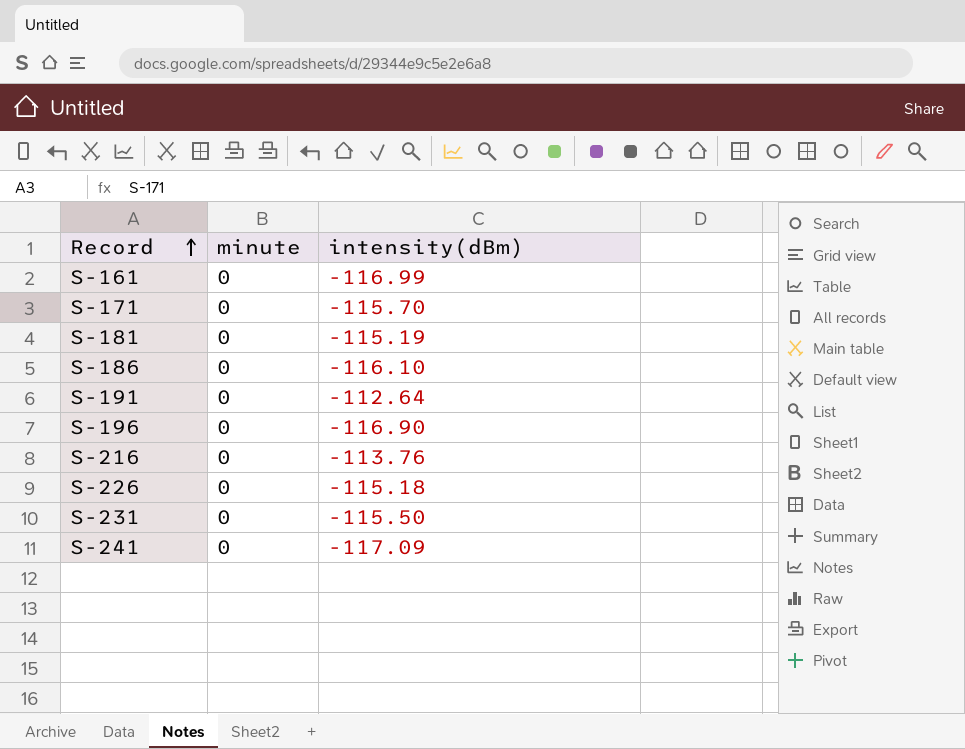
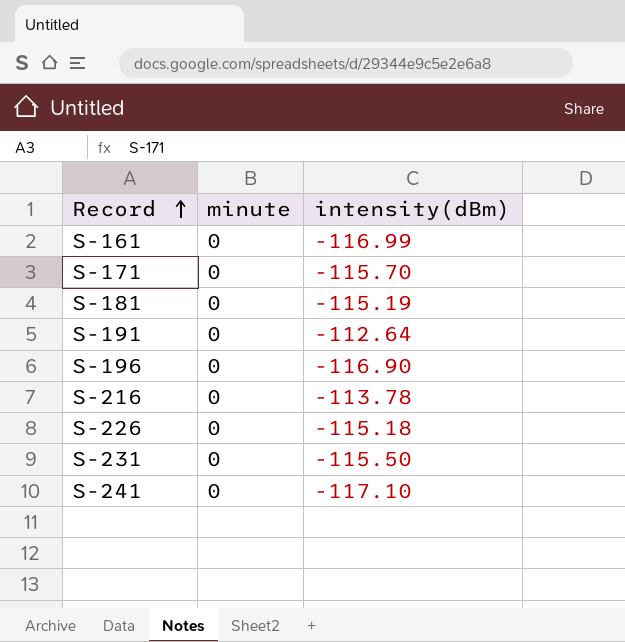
row S-186: 0 | -116.10 -> none
S-216 | intensity(dBm): -113.76 -> -113.78
S-241 | intensity(dBm): -117.09 -> -117.10

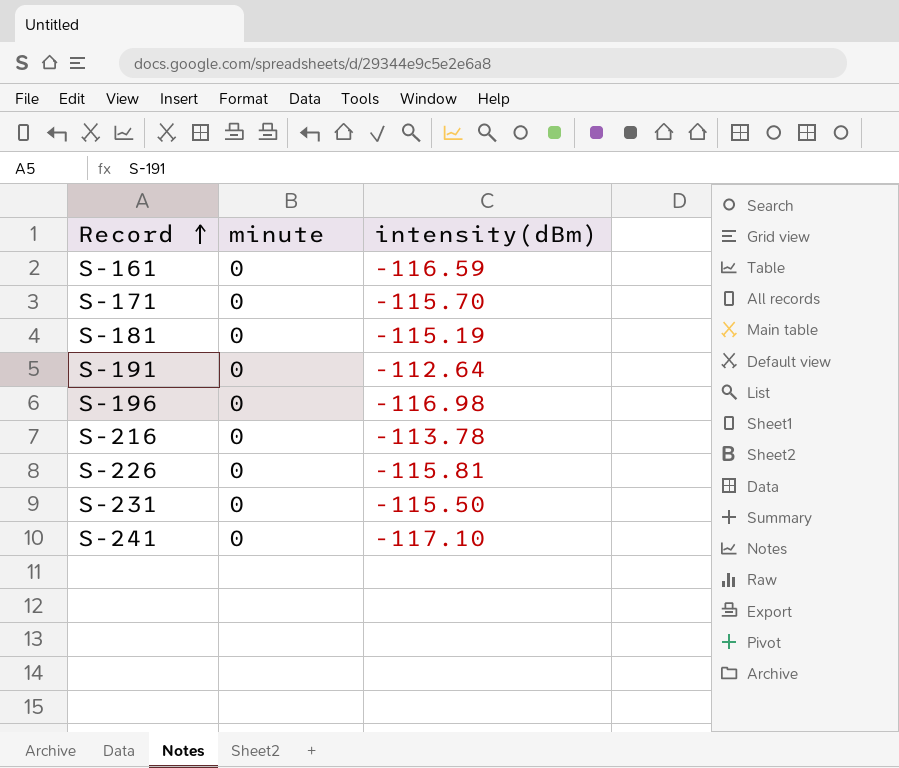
S-161 | intensity(dBm): -116.99 -> -116.59
S-196 | intensity(dBm): -116.90 -> -116.98
S-226 | intensity(dBm): -115.18 -> -115.81

